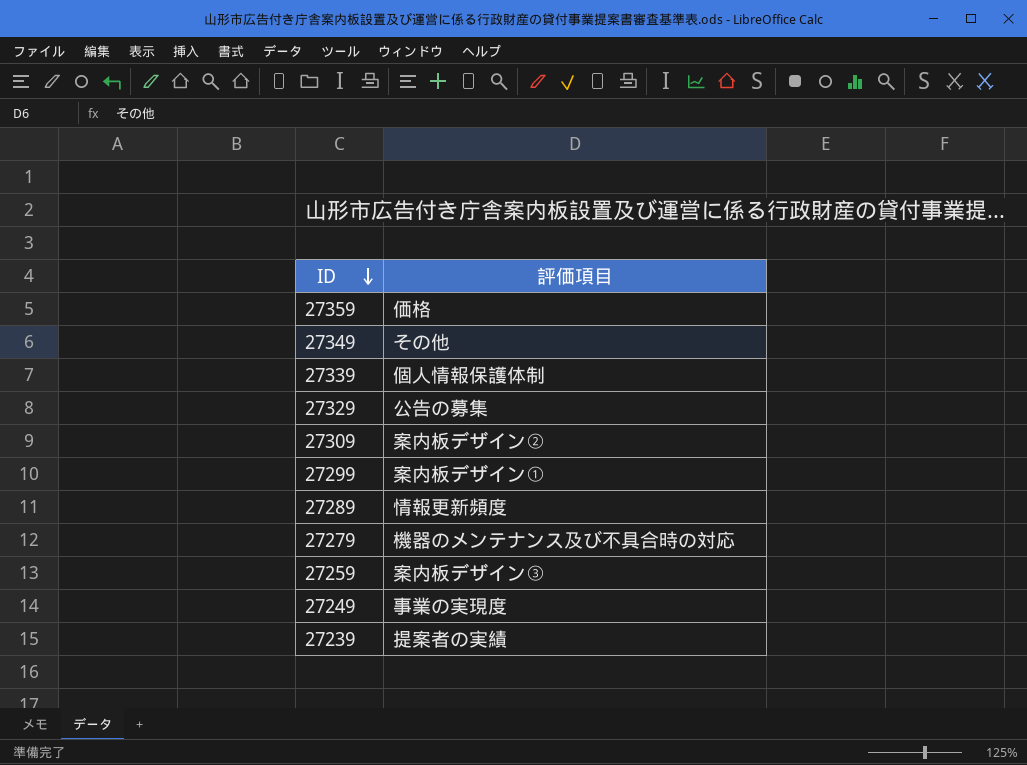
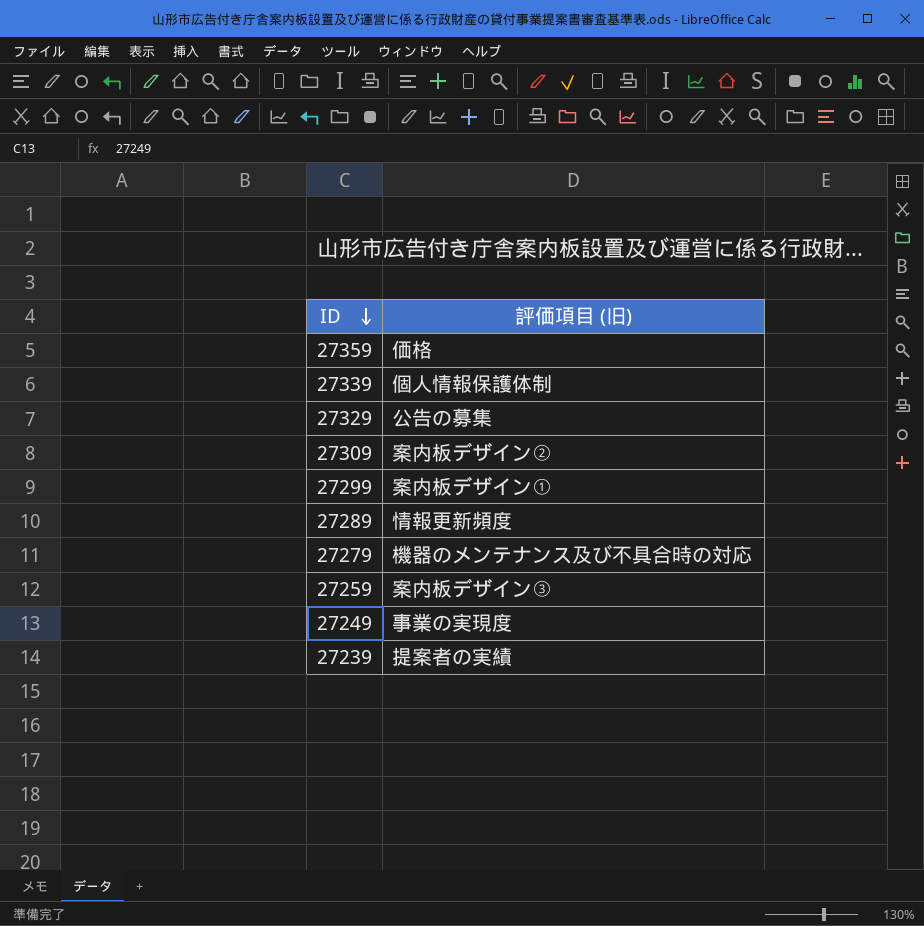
column name: 評価項目 -> 評価項目 (旧)
row 27349: その他 -> none

